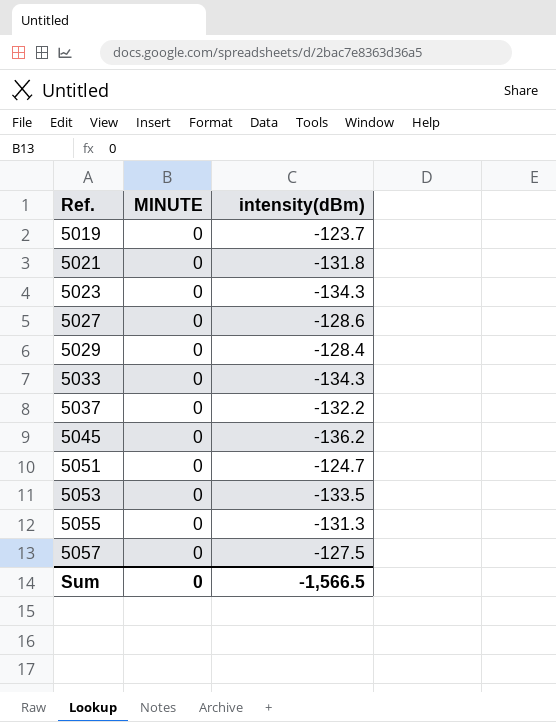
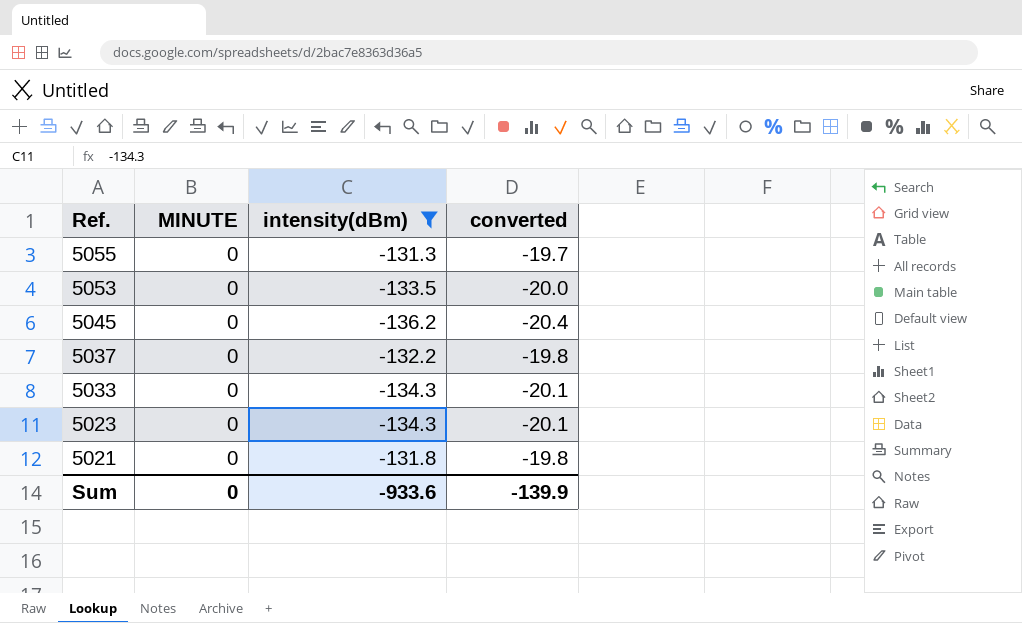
filter: none -> intensity(dBm) <= -131.3
row order: Ref. ascending -> Ref. descending
column converted | formula: none -> [intensity(dBm)] * 0.15
Sum | intensity(dBm): -1,566.5 -> -933.6

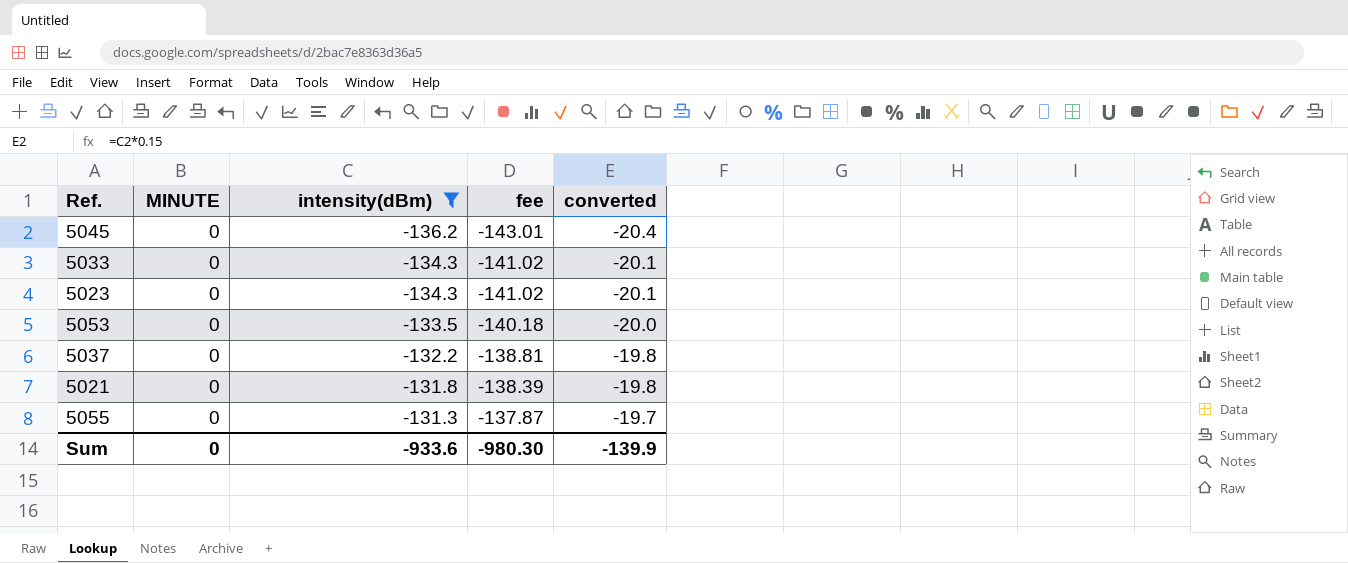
row order: Ref. descending -> intensity(dBm) ascending
column fee | formula: none -> [intensity(dBm)] * 1.05

